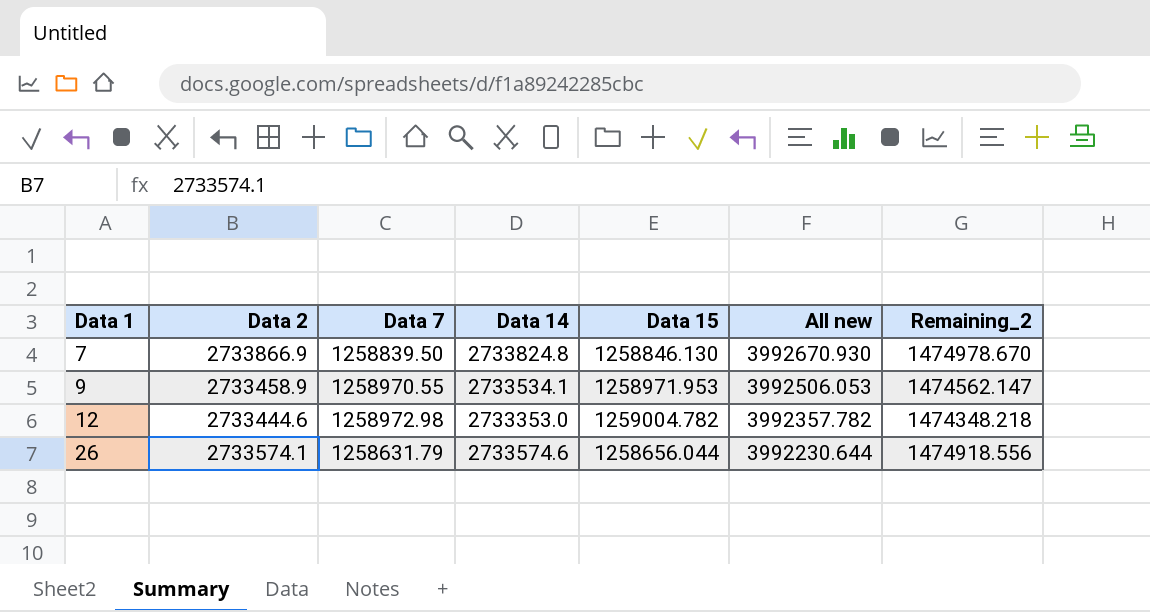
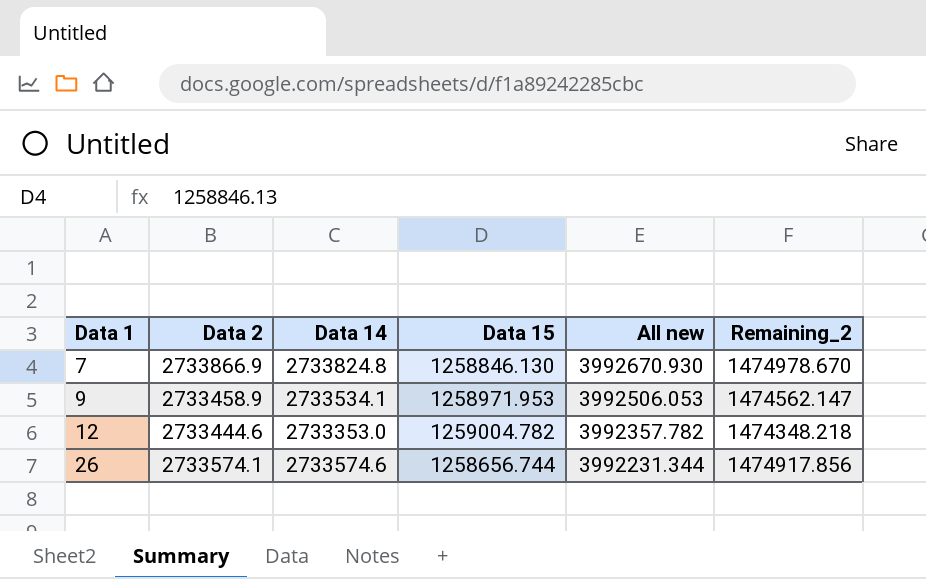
column Data 7 | position: 3 -> none
26 | Data 15: 1258656.044 -> 1258656.744
26 | All new: 3992230.644 -> 3992231.344
26 | Remaining_2: 1474918.556 -> 1474917.856

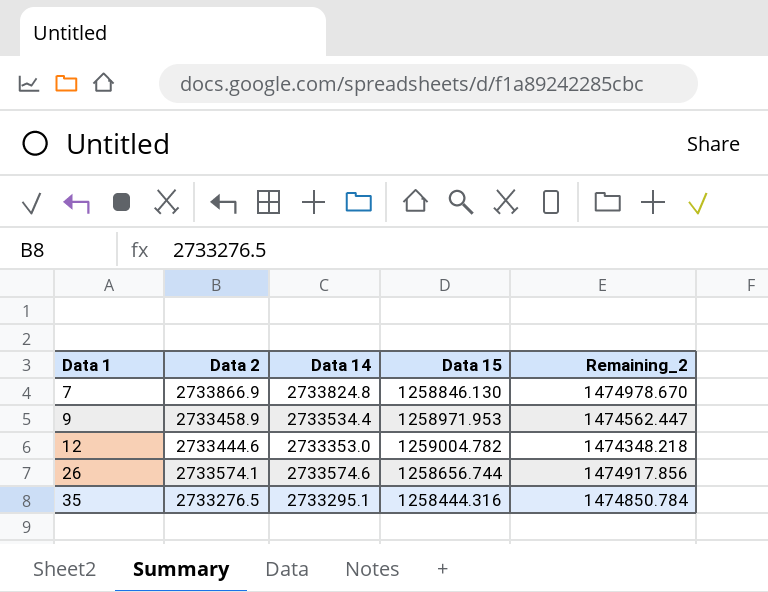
column All new | formula: [Data 14] + [Data 15] -> none
9 | Data 14: 2733534.1 -> 2733534.4
9 | Remaining_2: 1474562.147 -> 1474562.447
row 35: none -> 2733276.5 | 2733295.1 | 1258444.316 | 1474850.784

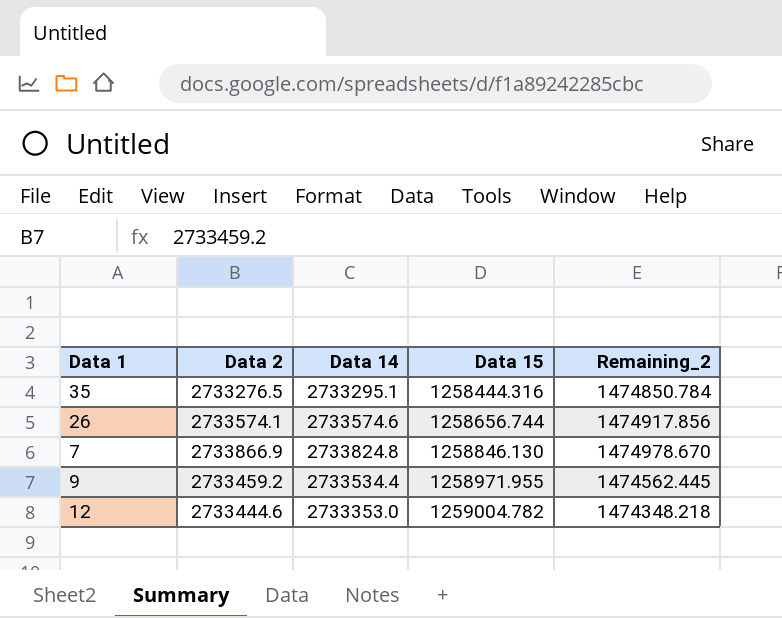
row order: Data 1 ascending -> Data 15 ascending
9 | Data 2: 2733458.9 -> 2733459.2
9 | Data 15: 1258971.953 -> 1258971.955
9 | Remaining_2: 1474562.447 -> 1474562.445

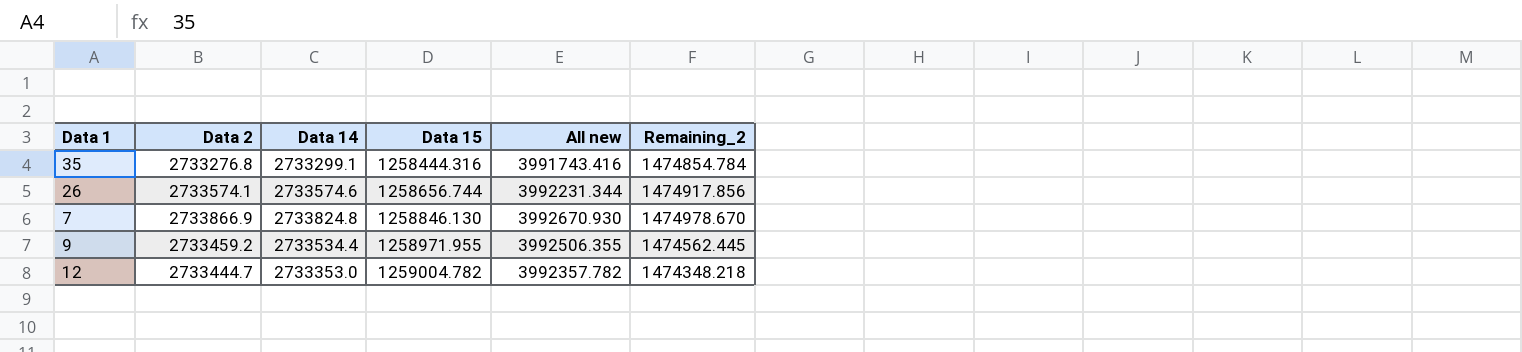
column All new | formula: none -> [Data 14] + [Data 15]
35 | Data 2: 2733276.5 -> 2733276.8
35 | Data 14: 2733295.1 -> 2733299.1
35 | Remaining_2: 1474850.784 -> 1474854.784
12 | Data 2: 2733444.6 -> 2733444.7

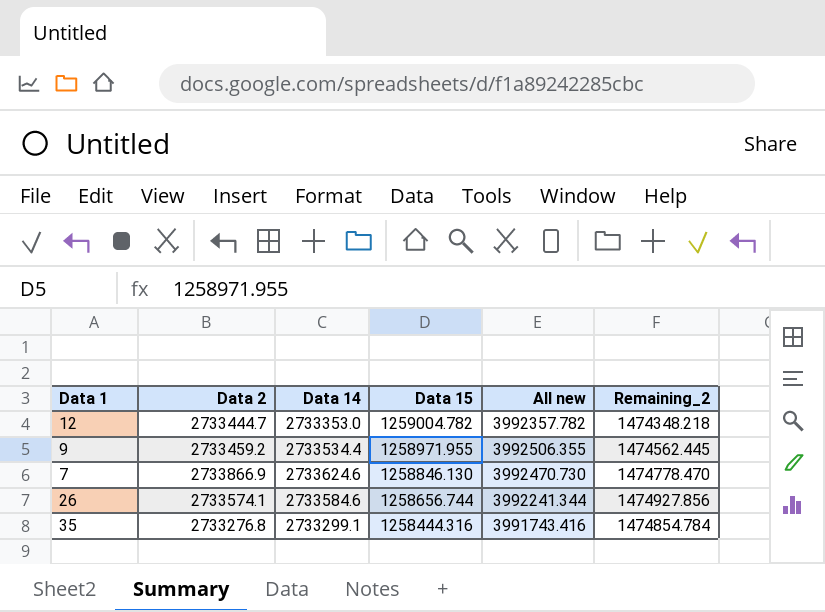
row order: Data 15 ascending -> Data 15 descending
7 | Data 14: 2733824.8 -> 2733624.6
7 | All new: 3992670.930 -> 3992470.730
7 | Remaining_2: 1474978.670 -> 1474778.470
26 | Data 14: 2733574.6 -> 2733584.6
26 | All new: 3992231.344 -> 3992241.344
26 | Remaining_2: 1474917.856 -> 1474927.856

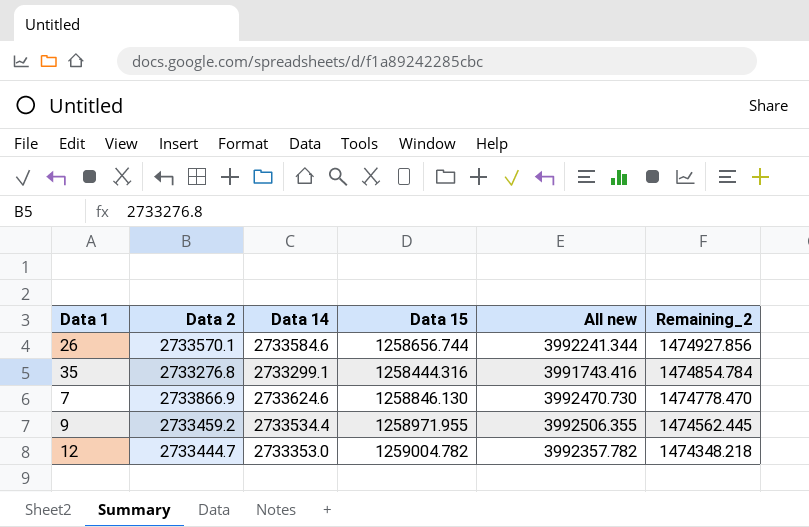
row order: Data 15 descending -> Remaining_2 descending
26 | Data 2: 2733574.1 -> 2733570.1

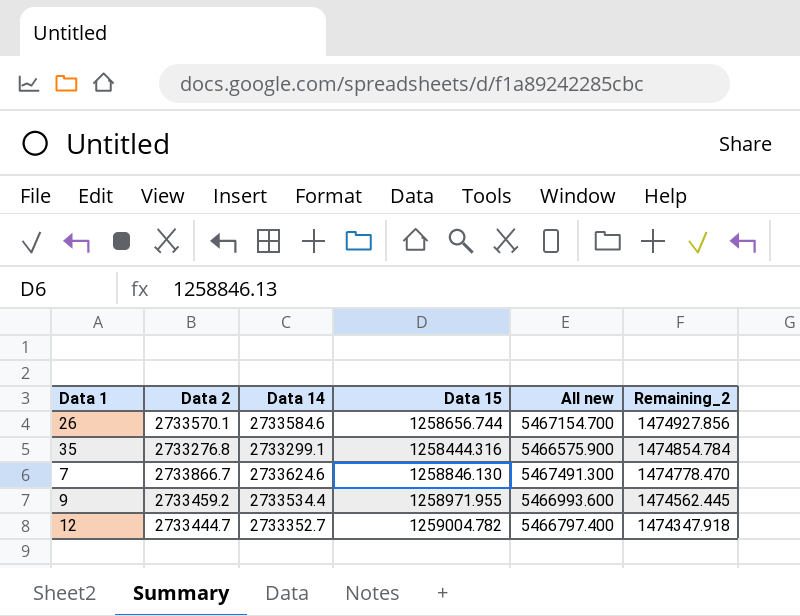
column All new | formula: [Data 14] + [Data 15] -> [Data 2] + [Data 14]
7 | Data 2: 2733866.9 -> 2733866.7
12 | Data 14: 2733353.0 -> 2733352.7
12 | Remaining_2: 1474348.218 -> 1474347.918

